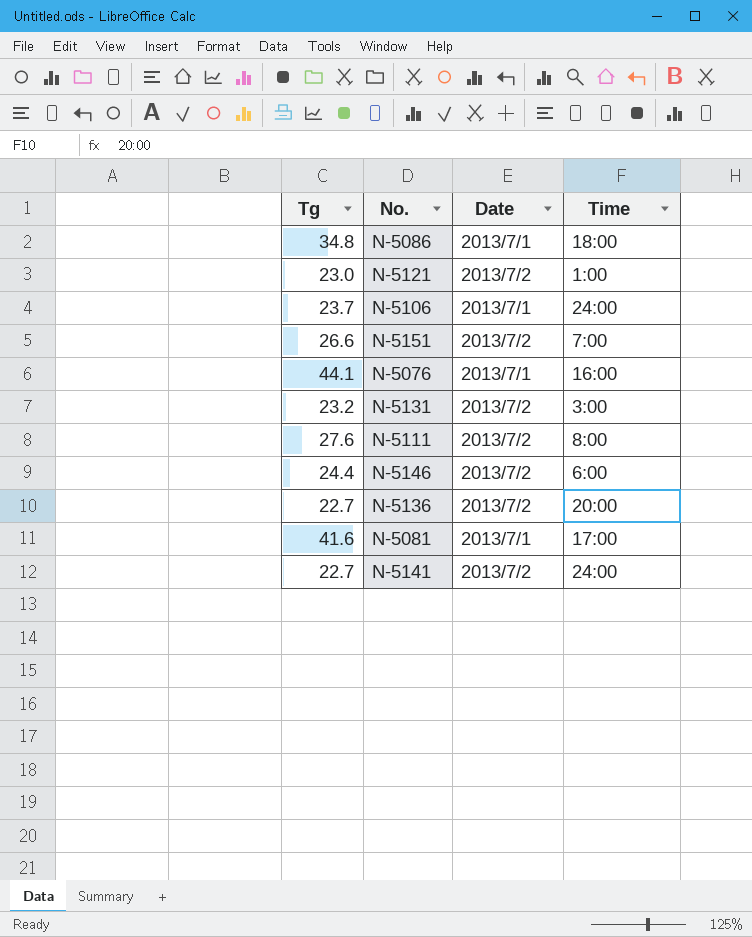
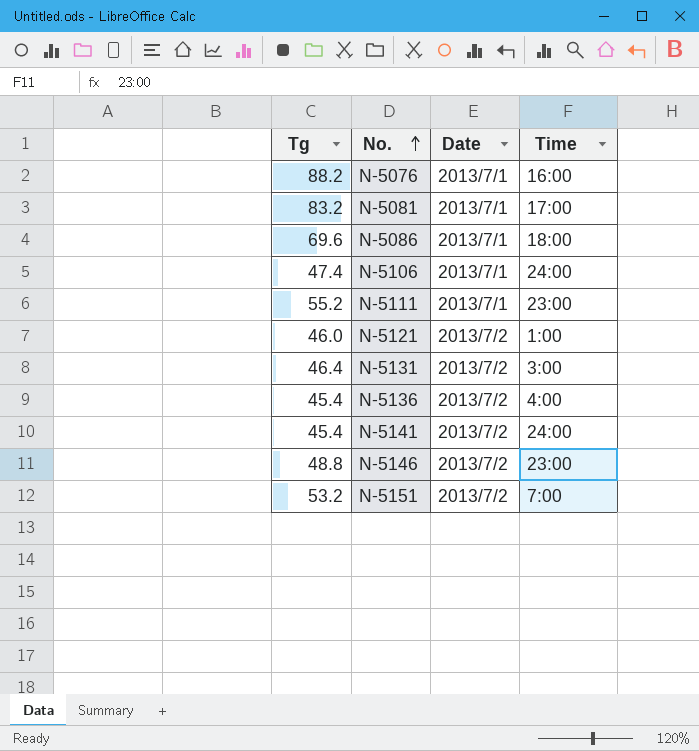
row order: none -> No. ascending
N-5076 | Tg: 44.1 -> 88.2
N-5081 | Tg: 41.6 -> 83.2
N-5086 | Tg: 34.8 -> 69.6
N-5106 | Tg: 23.7 -> 47.4
N-5111 | Tg: 27.6 -> 55.2
N-5111 | Date: 2013/7/2 -> 2013/7/1
N-5111 | Time: 8:00 -> 23:00
N-5121 | Tg: 23.0 -> 46.0
N-5131 | Tg: 23.2 -> 46.4
N-5136 | Tg: 22.7 -> 45.4
N-5136 | Time: 20:00 -> 4:00
N-5141 | Tg: 22.7 -> 45.4
N-5146 | Tg: 24.4 -> 48.8
N-5146 | Time: 6:00 -> 23:00
N-5151 | Tg: 26.6 -> 53.2

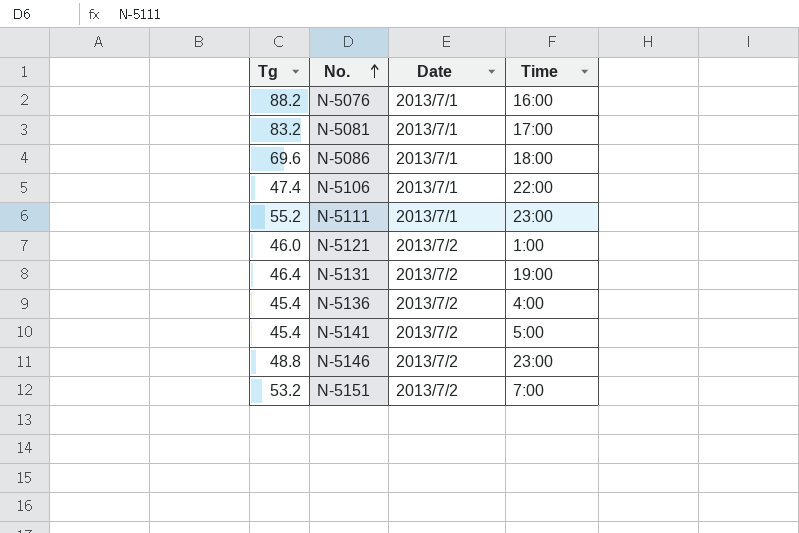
N-5106 | Time: 24:00 -> 22:00
N-5131 | Time: 3:00 -> 19:00
N-5141 | Time: 24:00 -> 5:00

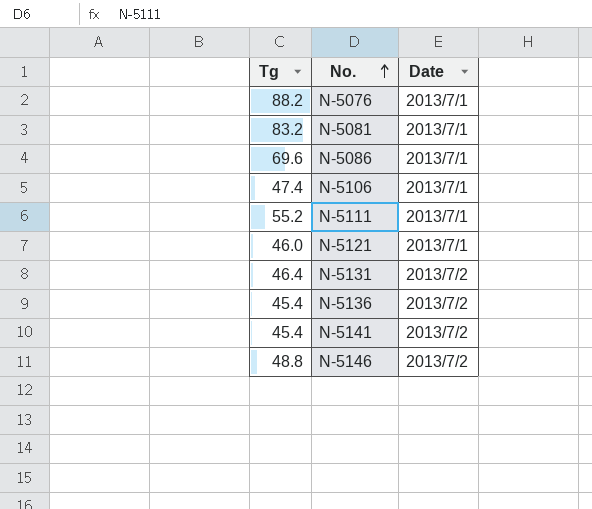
column Time | position: 4 -> none
row N-5151: 53.2 | 2013/7/2 | 7:00 -> none
N-5121 | Date: 2013/7/2 -> 2013/7/1

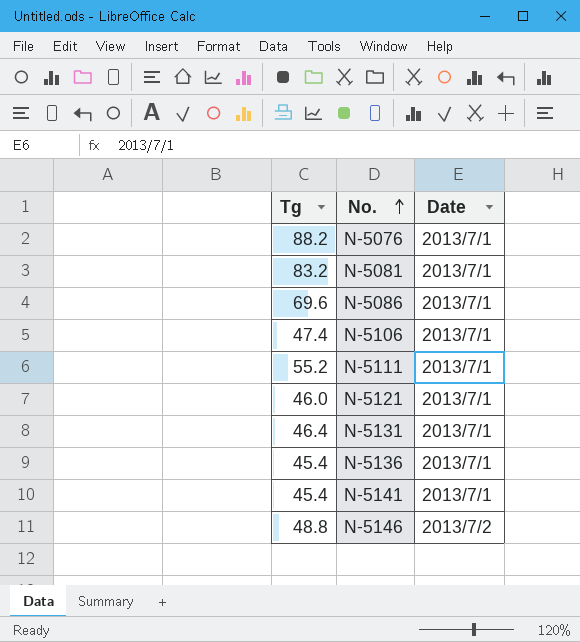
N-5131 | Date: 2013/7/2 -> 2013/7/1
N-5136 | Date: 2013/7/2 -> 2013/7/1
N-5141 | Date: 2013/7/2 -> 2013/7/1

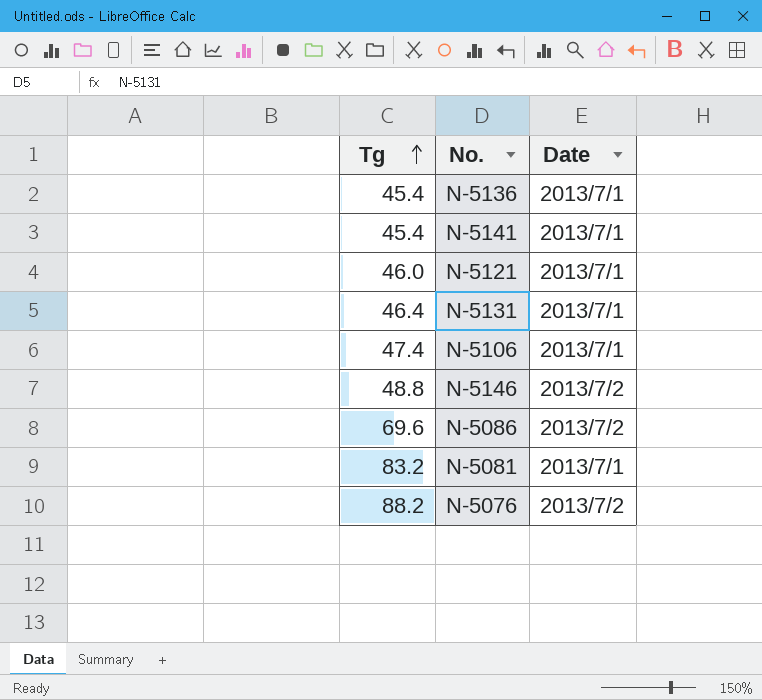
row order: No. ascending -> Tg ascending
row N-5111: 55.2 | 2013/7/1 -> none
N-5086 | Date: 2013/7/1 -> 2013/7/2
N-5076 | Date: 2013/7/1 -> 2013/7/2

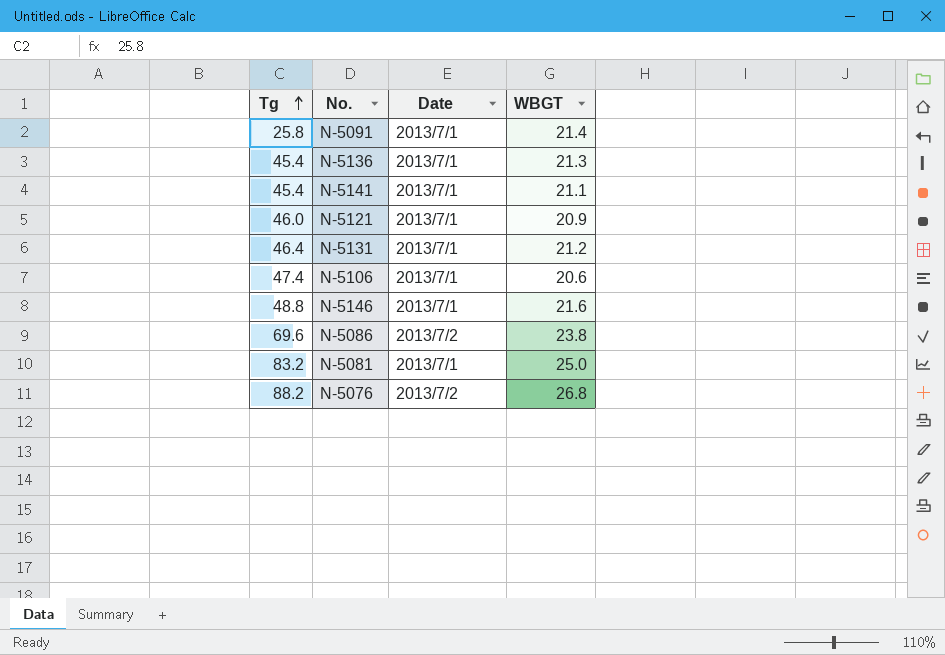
column WBGT | position: none -> 4
row N-5091: none -> 25.8 | 2013/7/1 | 21.4
N-5146 | Date: 2013/7/2 -> 2013/7/1

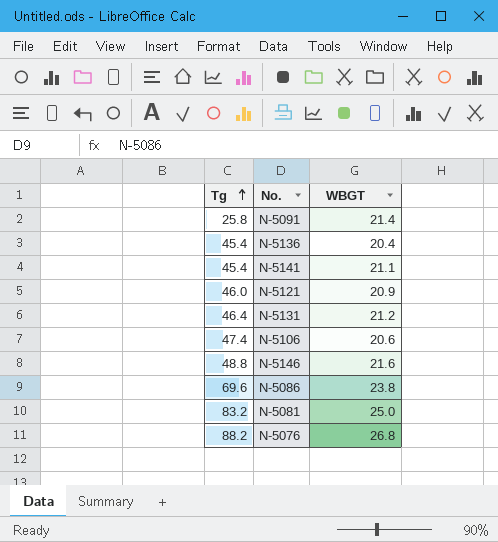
column Date | position: 3 -> none
N-5136 | WBGT: 21.3 -> 20.4

